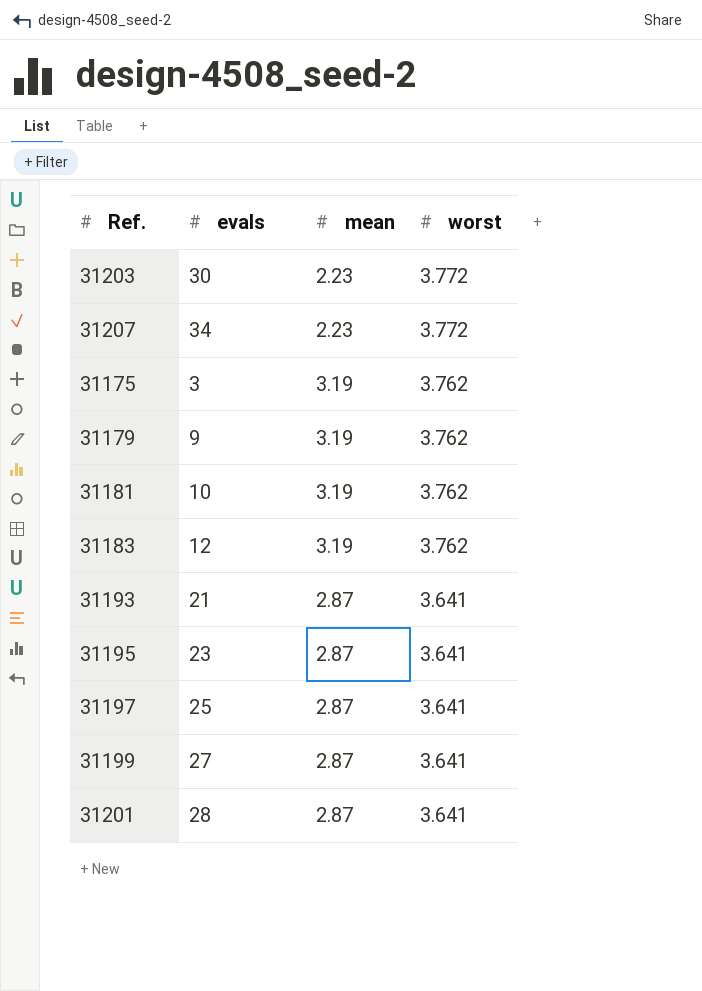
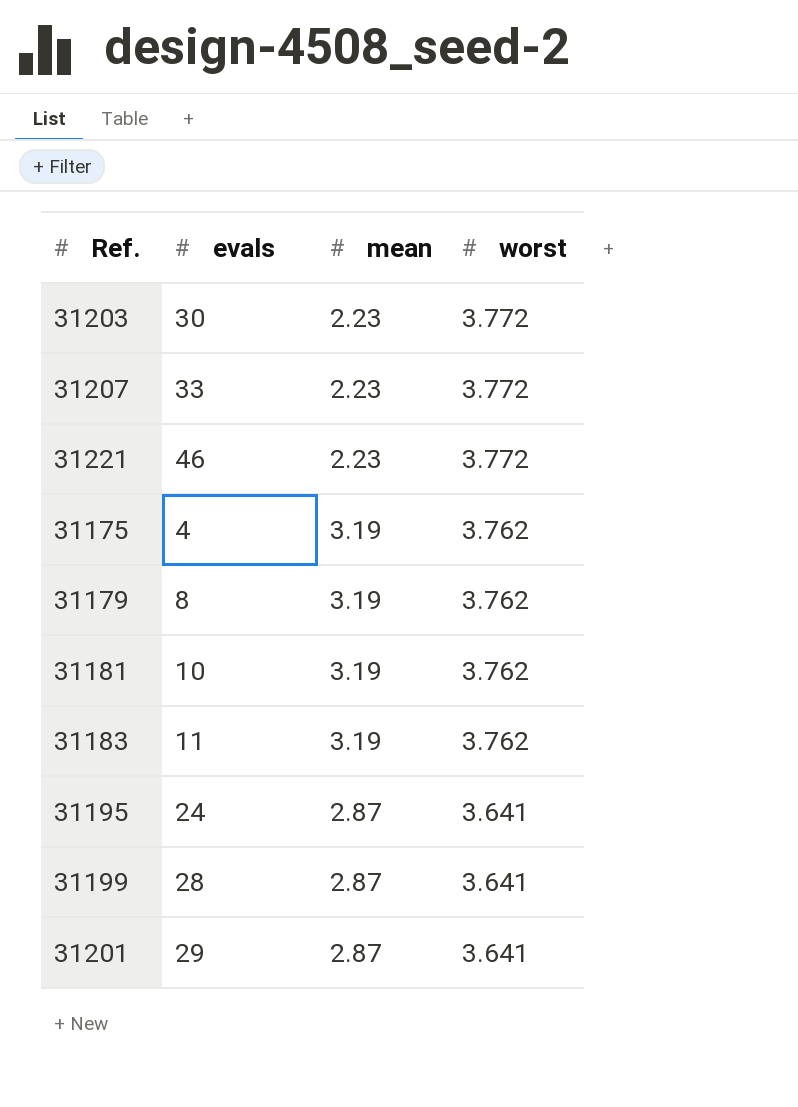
row 31193: 21 | 2.87 | 3.641 -> none
row 31197: 25 | 2.87 | 3.641 -> none
31207 | evals: 34 -> 33
row 31221: none -> 46 | 2.23 | 3.772
31175 | evals: 3 -> 4
31179 | evals: 9 -> 8
31183 | evals: 12 -> 11
31195 | evals: 23 -> 24
31199 | evals: 27 -> 28
31201 | evals: 28 -> 29

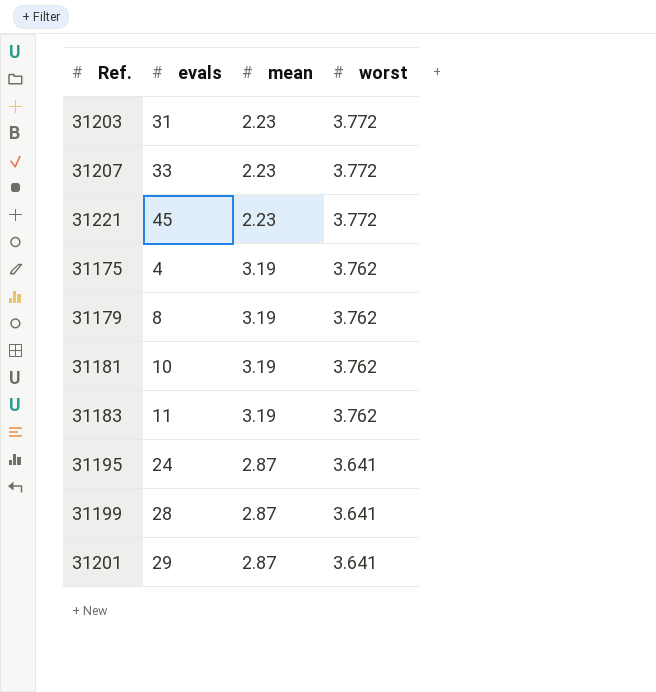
31203 | evals: 30 -> 31
31221 | evals: 46 -> 45

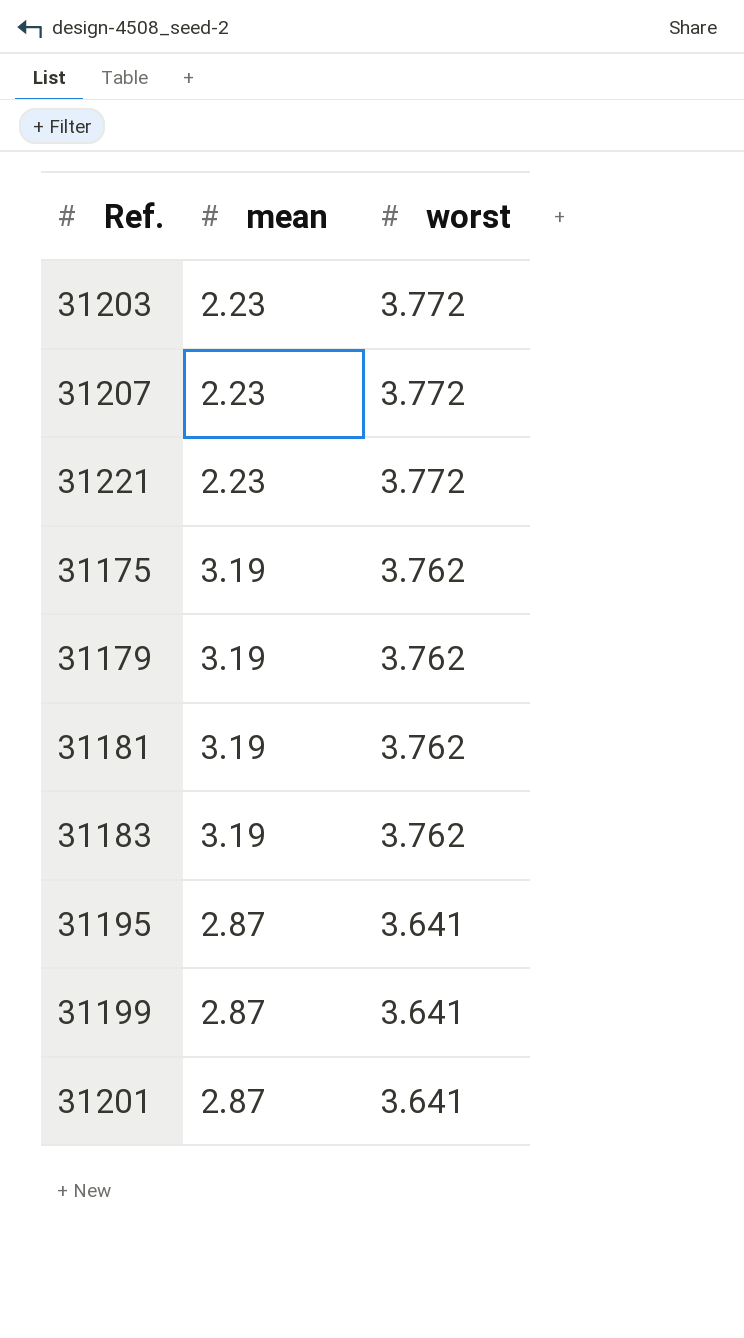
column evals | position: 2 -> none

